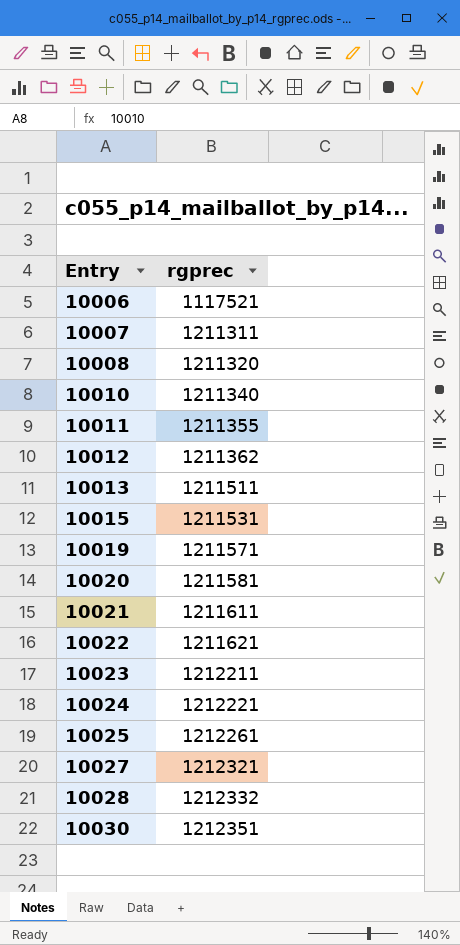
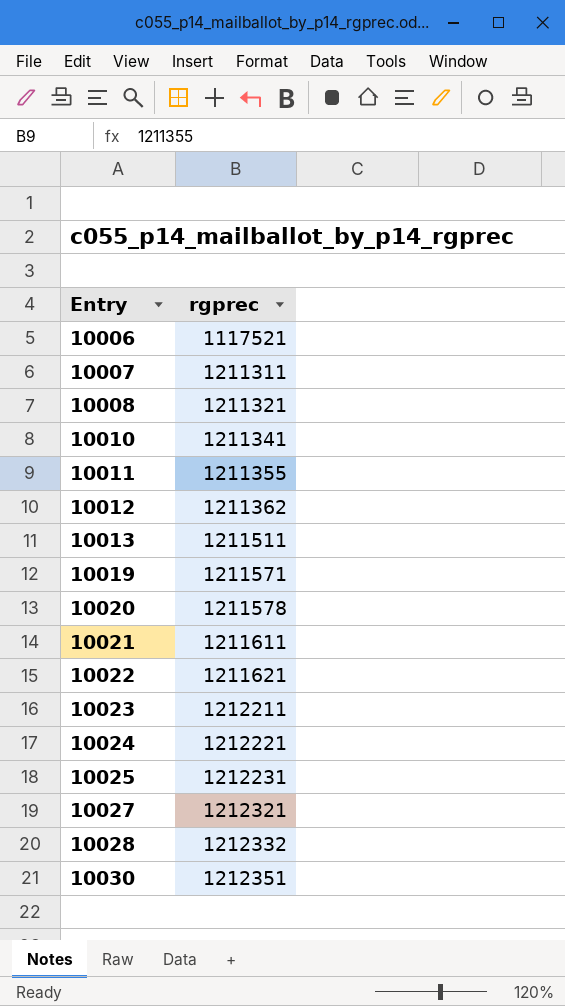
row 10015: 1211531 -> none
10008 | rgprec: 1211320 -> 1211321
10010 | rgprec: 1211340 -> 1211341
10020 | rgprec: 1211581 -> 1211578
10025 | rgprec: 1212261 -> 1212231

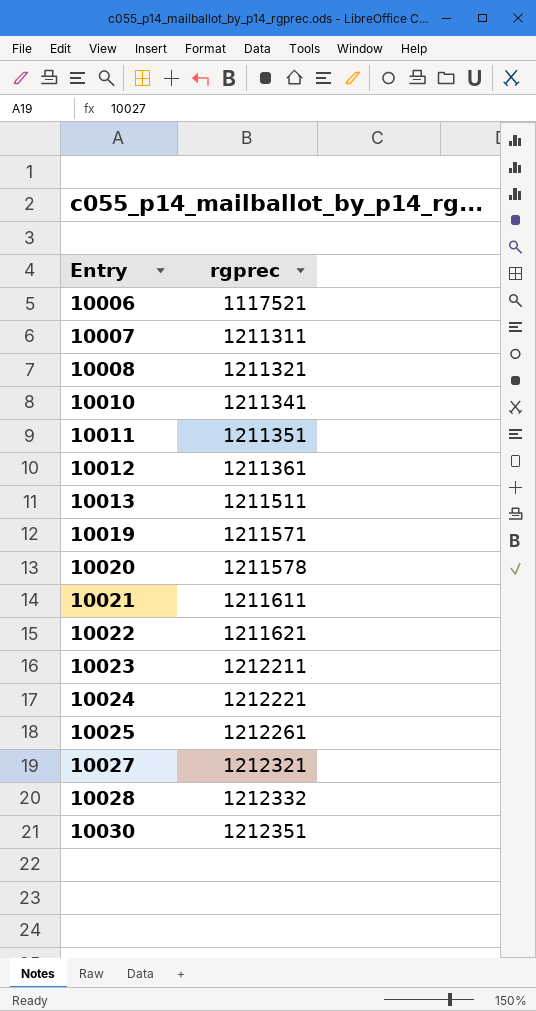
10011 | rgprec: 1211355 -> 1211351
10012 | rgprec: 1211362 -> 1211361
10025 | rgprec: 1212231 -> 1212261

